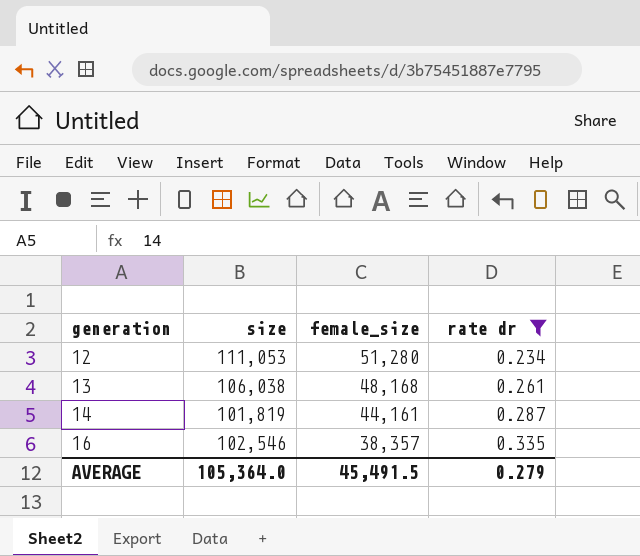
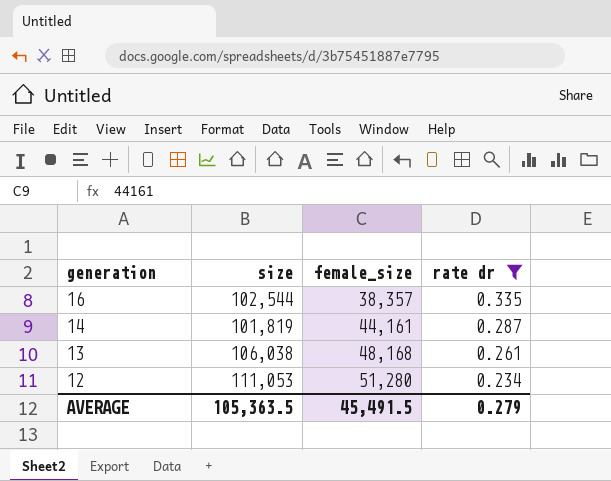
row order: generation ascending -> generation descending
16 | size: 102,546 -> 102,544
AVERAGE | size: 105,364.0 -> 105,363.5

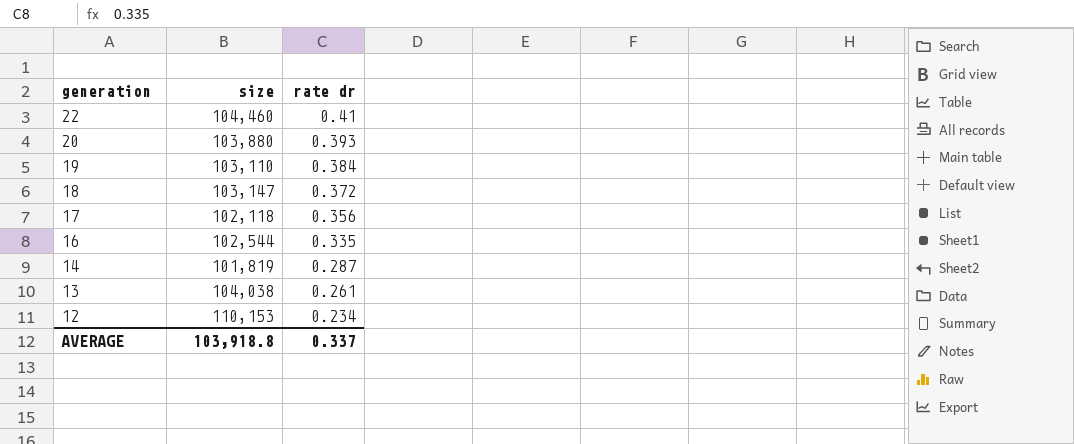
filter: rate dr <= 0.335 -> none
column female_size | position: 3 -> none
13 | size: 106,038 -> 104,038
12 | size: 111,053 -> 110,153
AVERAGE | size: 105,363.5 -> 103,918.8
AVERAGE | rate dr: 0.279 -> 0.337

